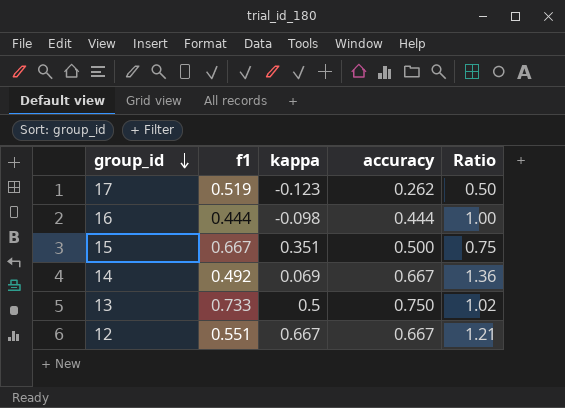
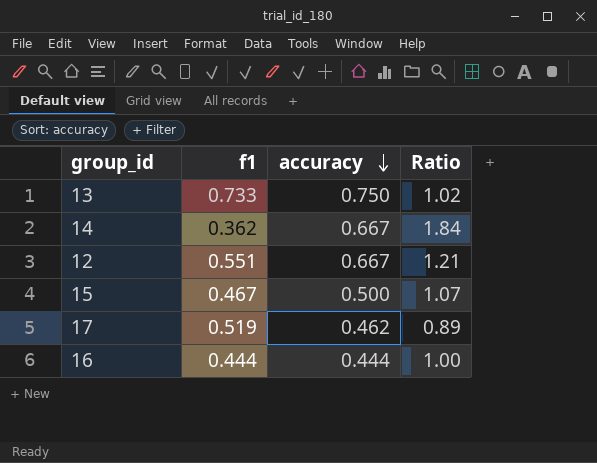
row order: group_id descending -> accuracy descending
column kappa | position: 3 -> none
14 | f1: 0.492 -> 0.362
14 | Ratio: 1.36 -> 1.84
15 | f1: 0.667 -> 0.467
15 | Ratio: 0.75 -> 1.07
17 | accuracy: 0.262 -> 0.462
17 | Ratio: 0.50 -> 0.89

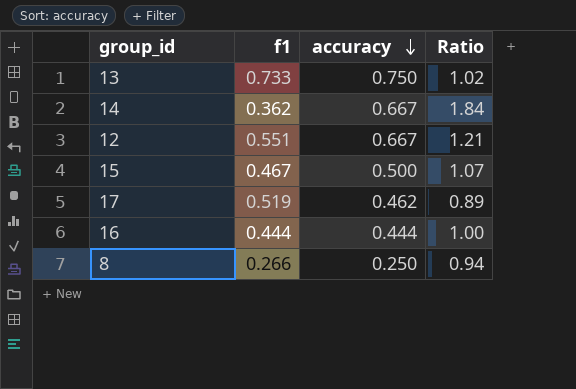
row 8: none -> 0.266 | 0.250 | 0.94

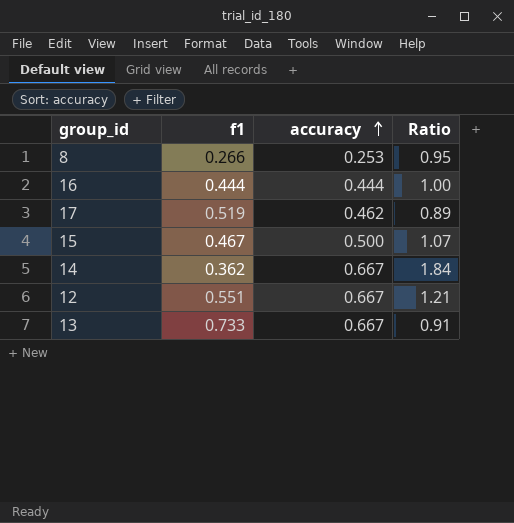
row order: accuracy descending -> accuracy ascending
8 | accuracy: 0.250 -> 0.253
8 | Ratio: 0.94 -> 0.95
13 | accuracy: 0.750 -> 0.667
13 | Ratio: 1.02 -> 0.91

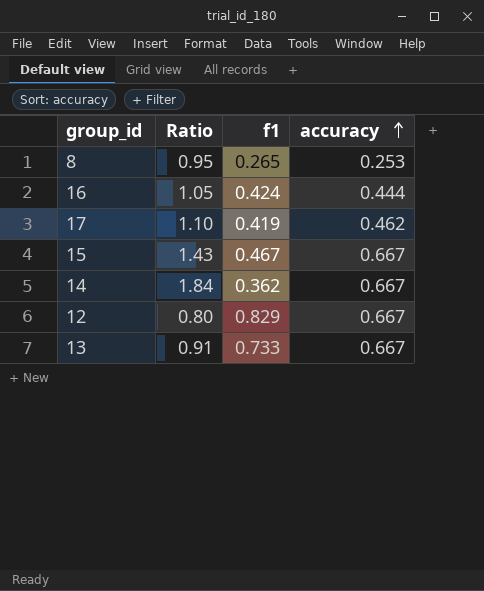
column Ratio | position: 4 -> 2
8 | f1: 0.266 -> 0.265
16 | Ratio: 1.00 -> 1.05
16 | f1: 0.444 -> 0.424
17 | Ratio: 0.89 -> 1.10
17 | f1: 0.519 -> 0.419
15 | Ratio: 1.07 -> 1.43
15 | accuracy: 0.500 -> 0.667
12 | Ratio: 1.21 -> 0.80
12 | f1: 0.551 -> 0.829

